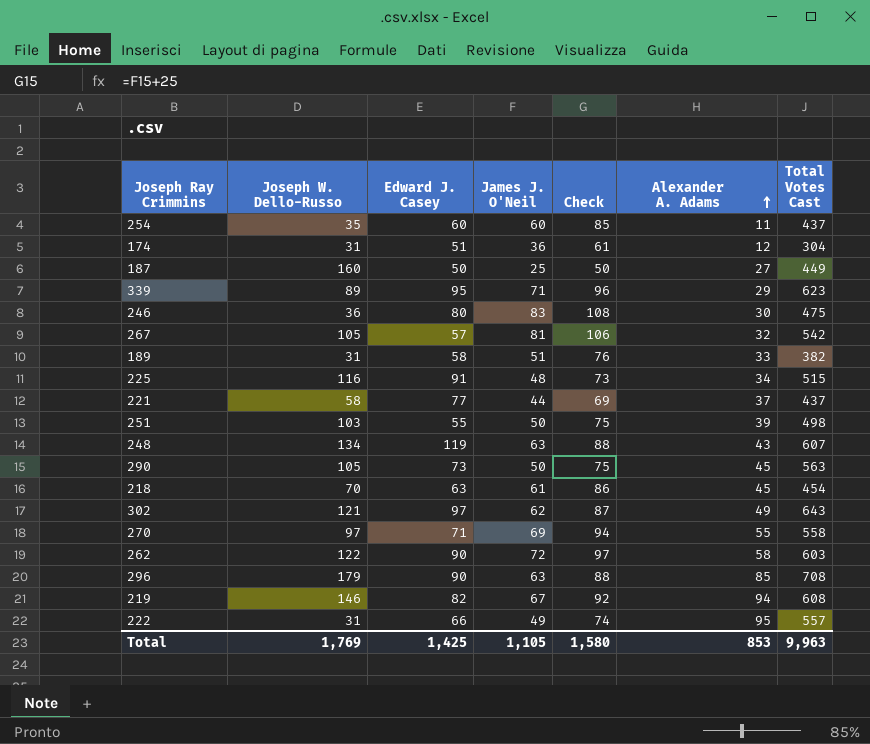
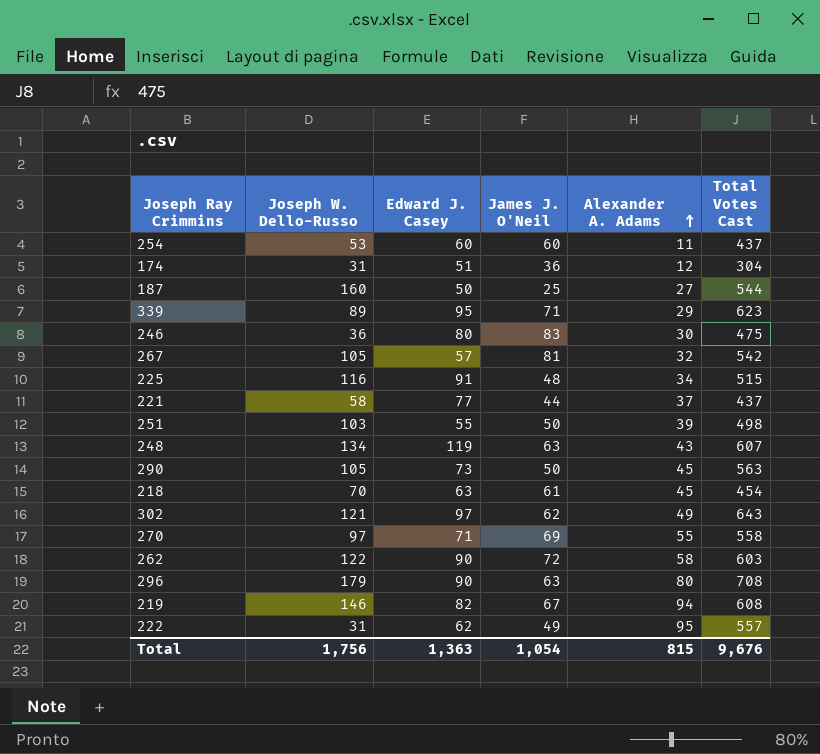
column Check | formula: [James J. O'Neil] + 25 -> none
row 189: 31 | 58 | 51 | 76 | 33 | 382 -> none
254 | Joseph W. Dello-Russo: 35 -> 53
187 | Total Votes Cast: 449 -> 544
296 | Alexander A. Adams: 85 -> 80
222 | Edward J. Casey: 66 -> 62
Total | Joseph W. Dello-Russo: 1,769 -> 1,756
Total | Edward J. Casey: 1,425 -> 1,363
Total | James J. O'Neil: 1,105 -> 1,054
Total | Alexander A. Adams: 853 -> 815
Total | Total Votes Cast: 9,963 -> 9,676

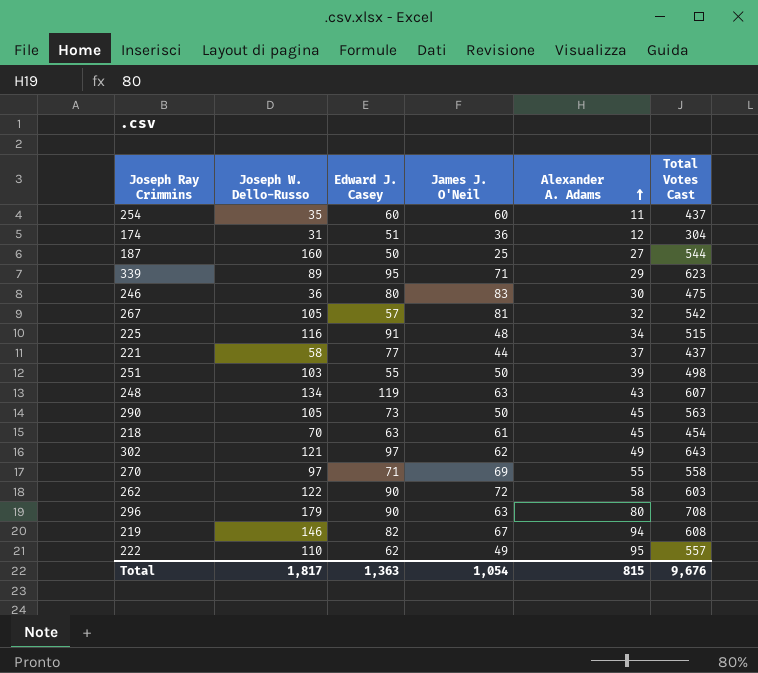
254 | Joseph W. Dello-Russo: 53 -> 35
222 | Joseph W. Dello-Russo: 31 -> 110
Total | Joseph W. Dello-Russo: 1,756 -> 1,817

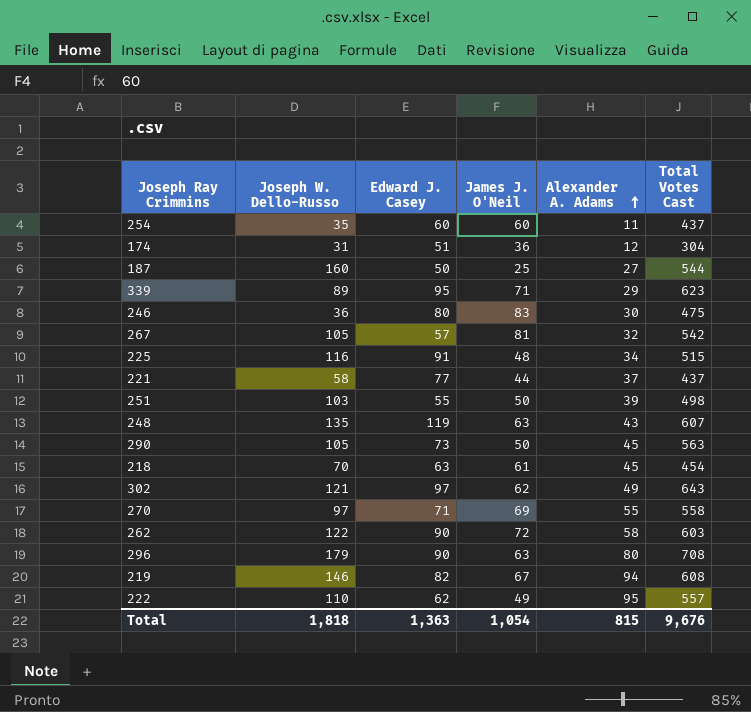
248 | Joseph W. Dello-Russo: 134 -> 135
Total | Joseph W. Dello-Russo: 1,817 -> 1,818

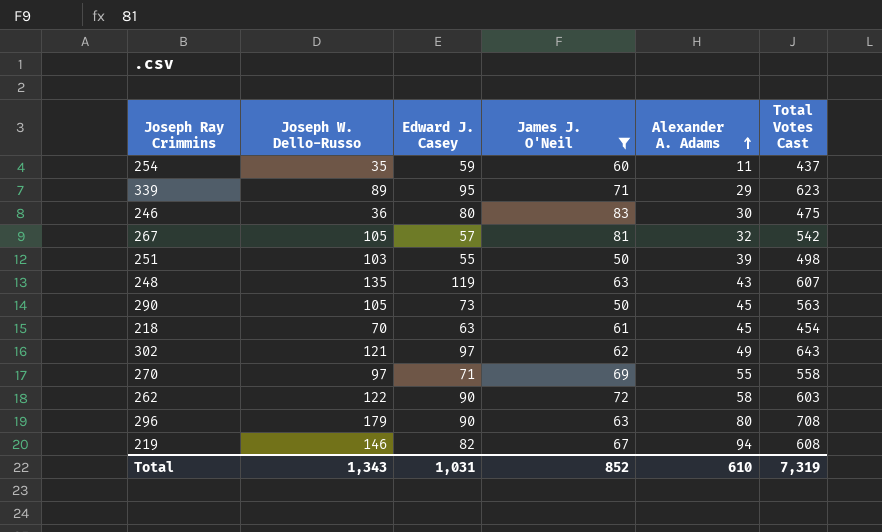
filter: none -> James J. O'Neil >= 50
254 | Edward J. Casey: 60 -> 59
Total | Joseph W. Dello-Russo: 1,818 -> 1,343
Total | Edward J. Casey: 1,363 -> 1,031
Total | James J. O'Neil: 1,054 -> 852
Total | Alexander A. Adams: 815 -> 610
Total | Total Votes Cast: 9,676 -> 7,319

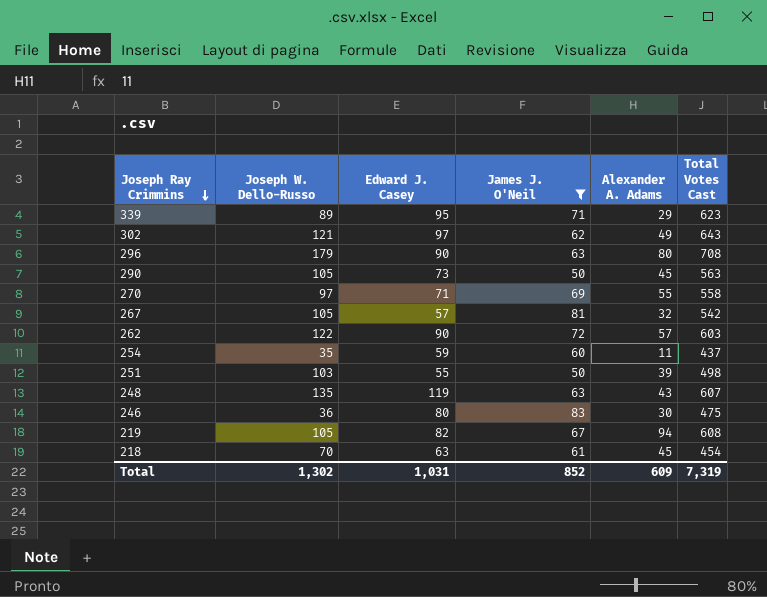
row order: Alexander A. Adams ascending -> Joseph Ray Crimmins descending
262 | Alexander A. Adams: 58 -> 57
219 | Joseph W. Dello-Russo: 146 -> 105
Total | Joseph W. Dello-Russo: 1,343 -> 1,302
Total | Alexander A. Adams: 610 -> 609

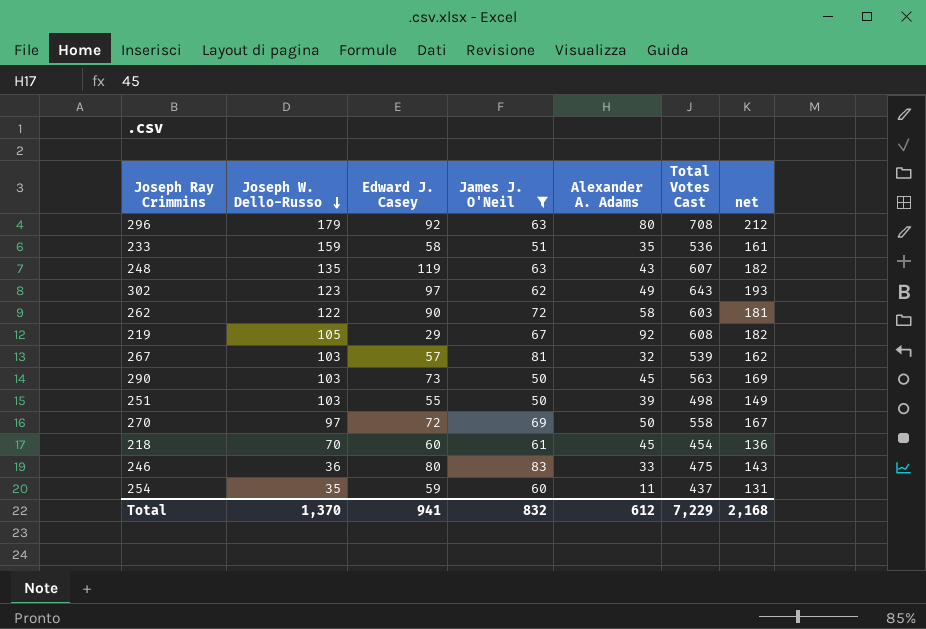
row order: Joseph Ray Crimmins descending -> Joseph W. Dello-Russo descending
column net | formula: none -> [Total Votes Cast] * 0.3
row 339: 89 | 95 | 71 | 29 | 623 -> none
296 | Edward J. Casey: 90 -> 92
row 233: none -> 159 | 58 | 51 | 35 | 536 | 161
302 | Joseph W. Dello-Russo: 121 -> 123
262 | Alexander A. Adams: 57 -> 58
219 | Edward J. Casey: 82 -> 29
219 | Alexander A. Adams: 94 -> 92
267 | Joseph W. Dello-Russo: 105 -> 103
267 | Total Votes Cast: 542 -> 539
290 | Joseph W. Dello-Russo: 105 -> 103
270 | Edward J. Casey: 71 -> 72
270 | Alexander A. Adams: 55 -> 50
218 | Edward J. Casey: 63 -> 60
246 | Alexander A. Adams: 30 -> 33
Total | Joseph W. Dello-Russo: 1,302 -> 1,370
Total | Edward J. Casey: 1,031 -> 941
Total | James J. O'Neil: 852 -> 832
Total | Alexander A. Adams: 609 -> 612
Total | Total Votes Cast: 7,319 -> 7,229

